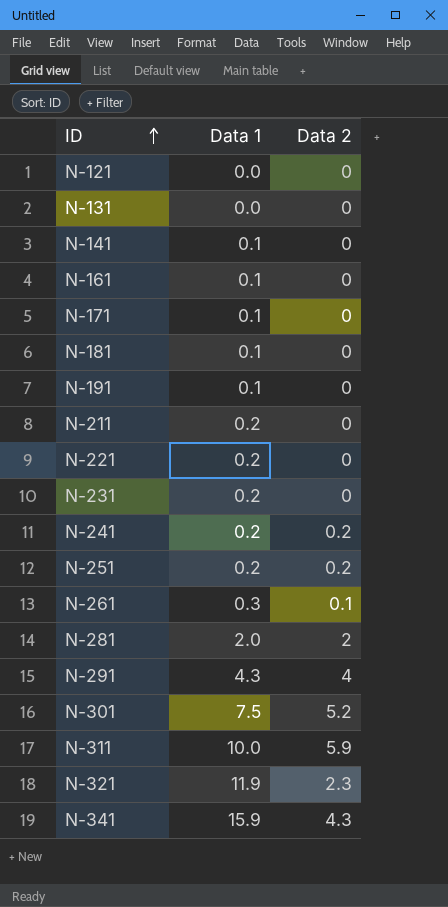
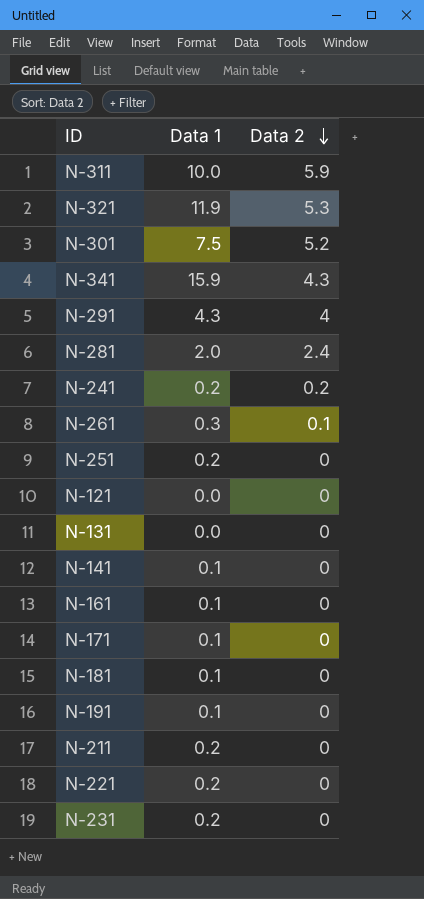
row order: ID ascending -> Data 2 descending
N-321 | Data 2: 2.3 -> 5.3
N-281 | Data 2: 2 -> 2.4
N-251 | Data 2: 0.2 -> 0

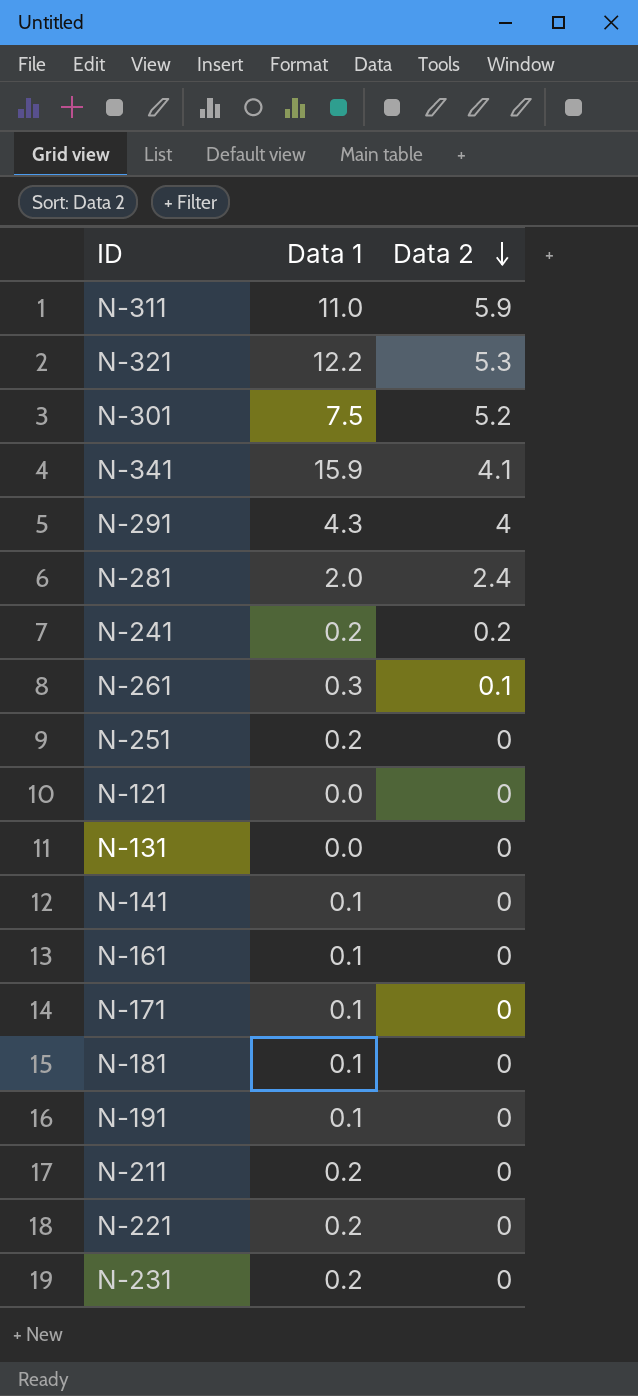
N-311 | Data 1: 10.0 -> 11.0
N-321 | Data 1: 11.9 -> 12.2
N-341 | Data 2: 4.3 -> 4.1

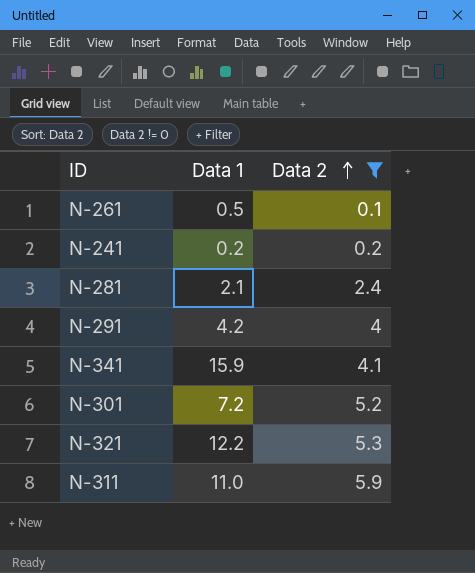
filter: none -> Data 2 != 0
row order: Data 2 descending -> Data 2 ascending
N-261 | Data 1: 0.3 -> 0.5
N-281 | Data 1: 2.0 -> 2.1
N-291 | Data 1: 4.3 -> 4.2
N-301 | Data 1: 7.5 -> 7.2

